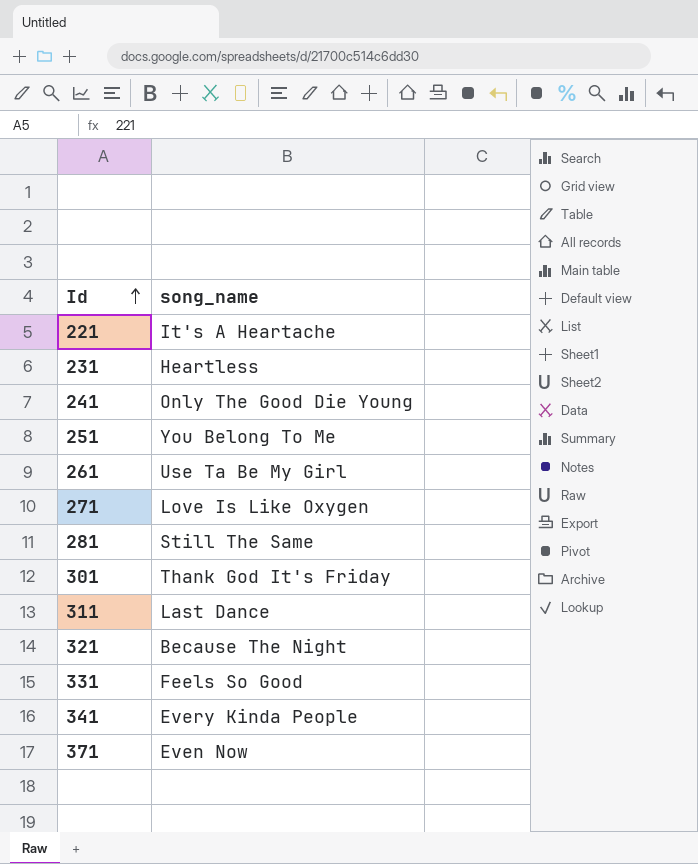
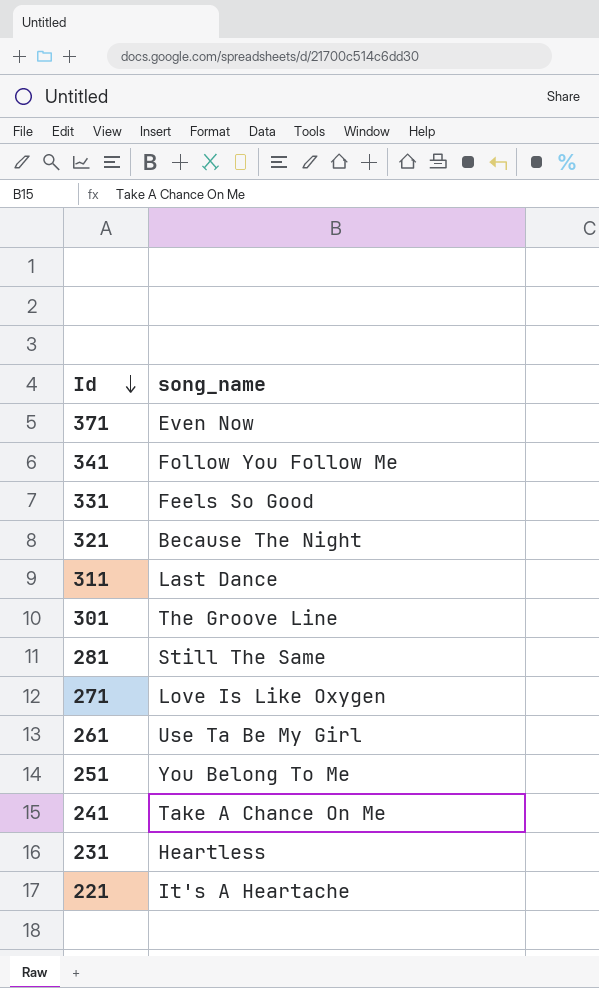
row order: Id ascending -> Id descending
341 | song_name: Every Kinda People -> Follow You Follow Me
301 | song_name: Thank God It's Friday -> The Groove Line
241 | song_name: Only The Good Die Young -> Take A Chance On Me

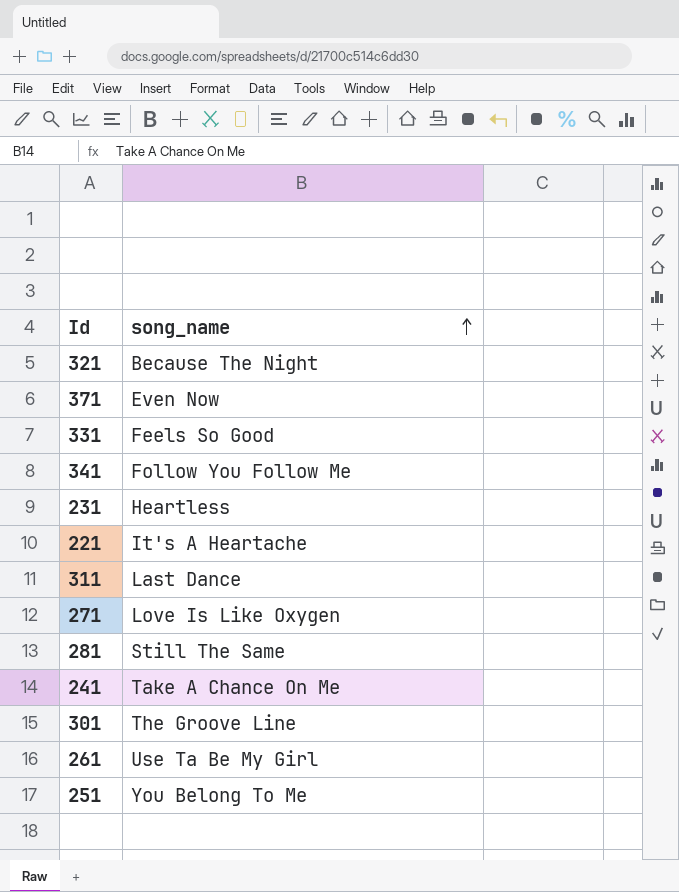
row order: Id descending -> song_name ascending

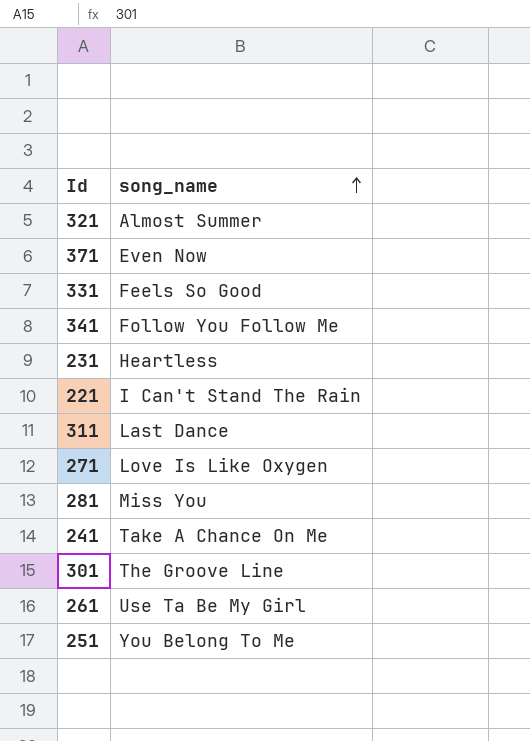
321 | song_name: Because The Night -> Almost Summer
221 | song_name: It's A Heartache -> I Can't Stand The Rain
281 | song_name: Still The Same -> Miss You

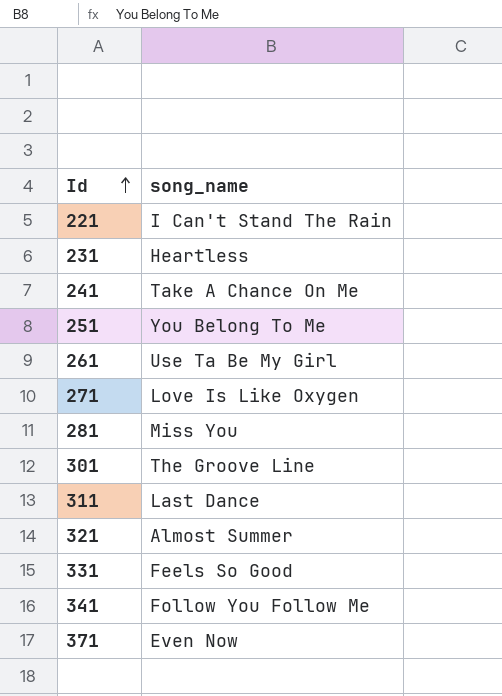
row order: song_name ascending -> Id ascending

